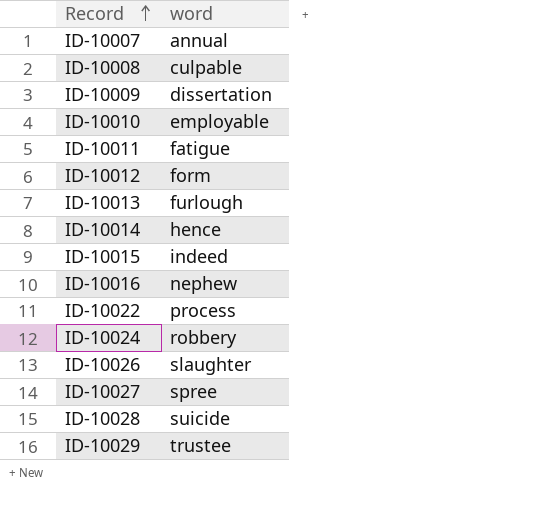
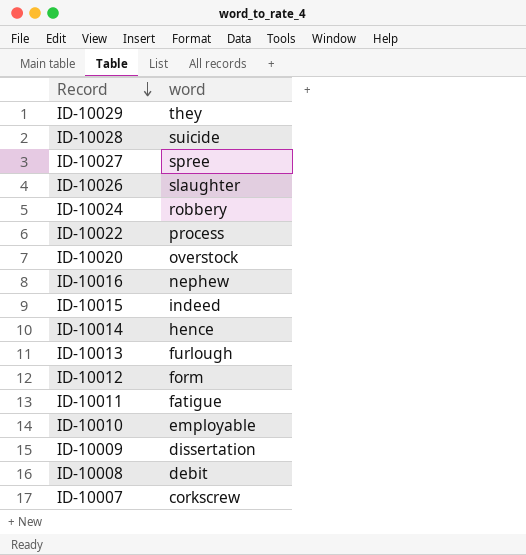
row order: Record ascending -> Record descending
ID-10029 | word: trustee -> they
row ID-10020: none -> overstock
ID-10008 | word: culpable -> debit
ID-10007 | word: annual -> corkscrew

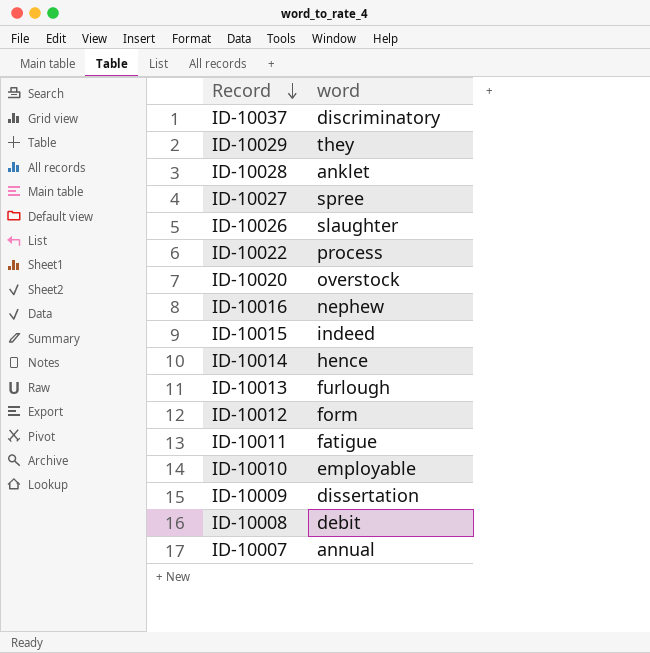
row ID-10024: robbery -> none
row ID-10037: none -> discriminatory
ID-10028 | word: suicide -> anklet
ID-10007 | word: corkscrew -> annual

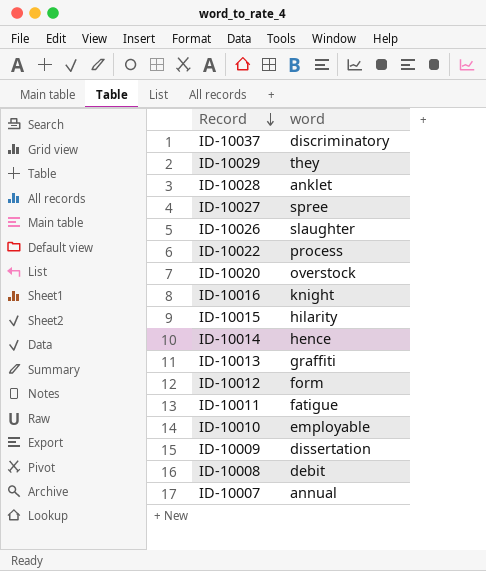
ID-10016 | word: nephew -> knight
ID-10015 | word: indeed -> hilarity
ID-10013 | word: furlough -> graffiti

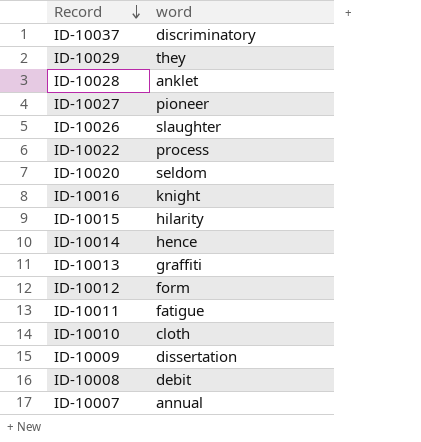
ID-10027 | word: spree -> pioneer
ID-10020 | word: overstock -> seldom
ID-10010 | word: employable -> cloth

